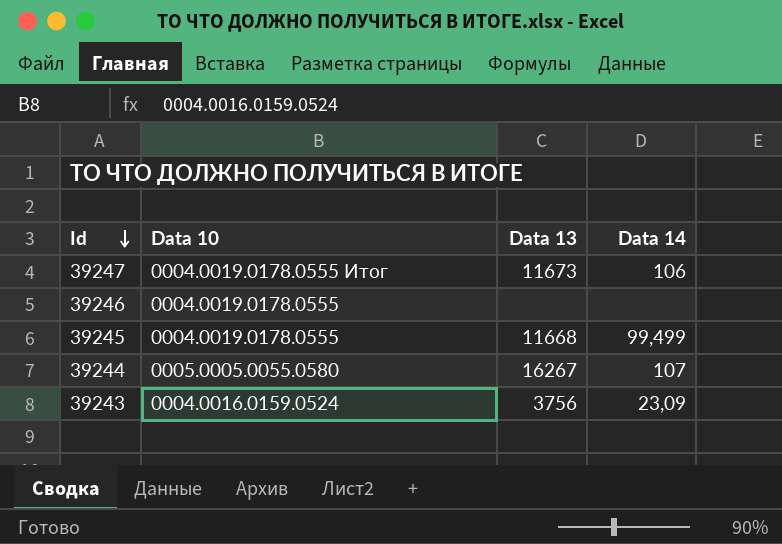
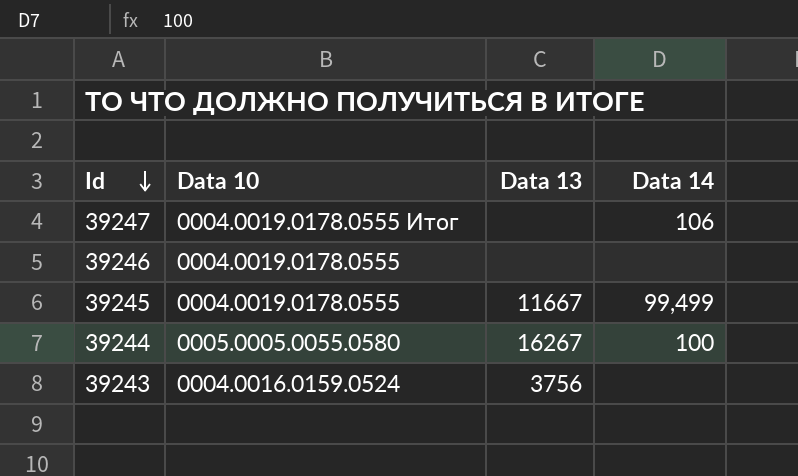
39247 | Data 13: 11673 -> none
39245 | Data 13: 11668 -> 11667
39244 | Data 14: 107 -> 100
39243 | Data 14: 23,09 -> none

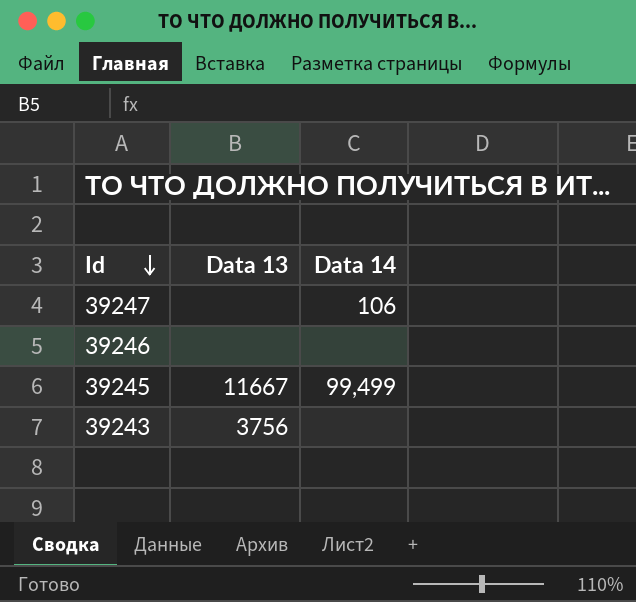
column Data 10 | position: 2 -> none
row 39244: 0005.0005.0055.0580 | 16267 | 100 -> none

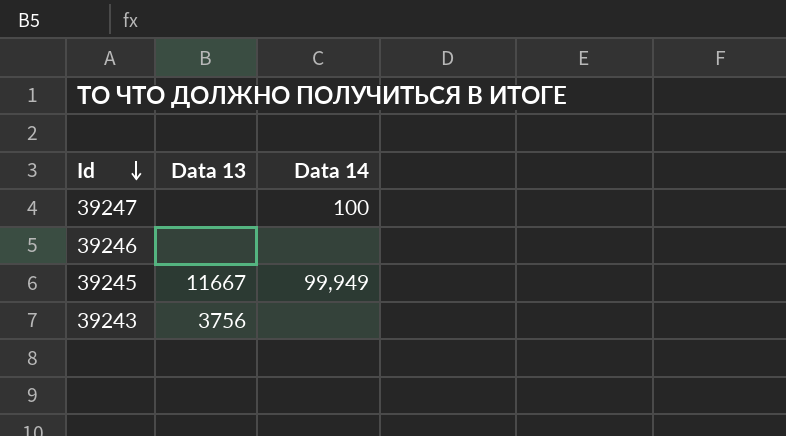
39247 | Data 14: 106 -> 100
39245 | Data 14: 99,499 -> 99,949

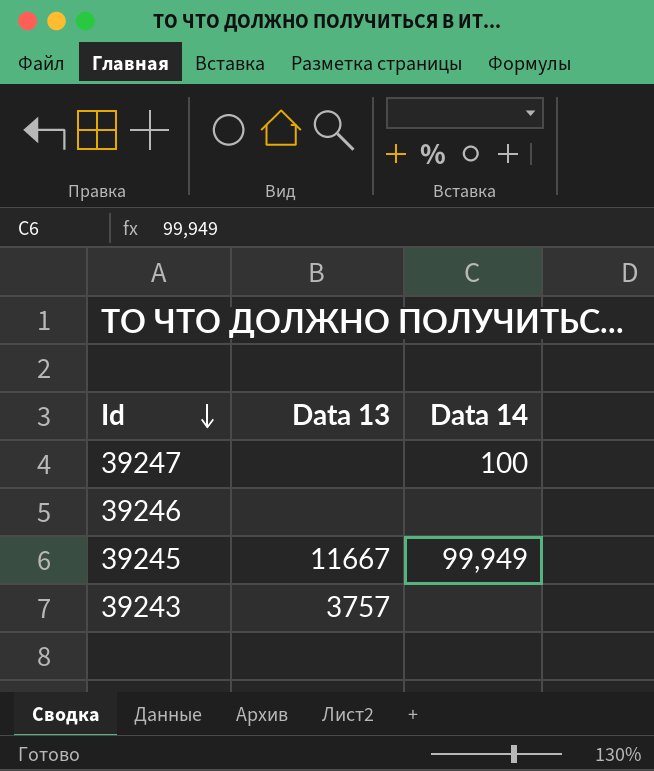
39243 | Data 13: 3756 -> 3757

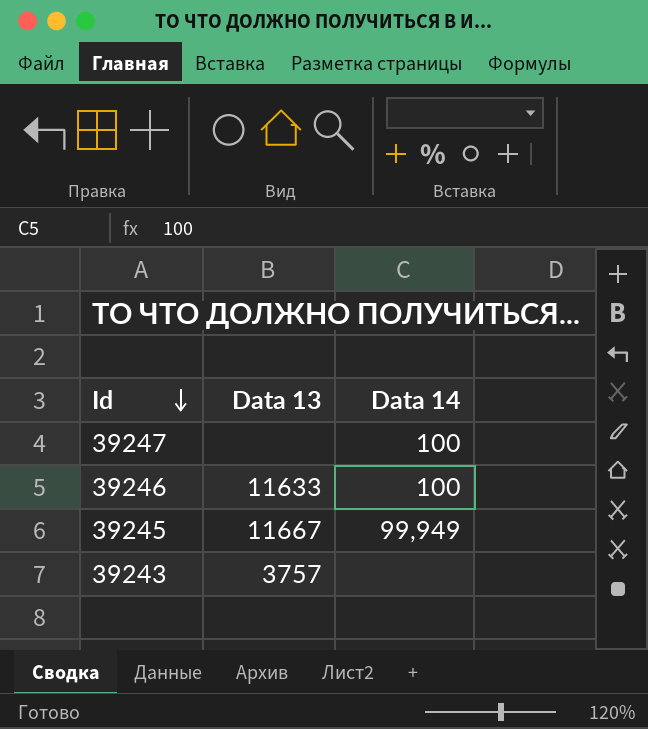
39246 | Data 13: none -> 11633
39246 | Data 14: none -> 100

